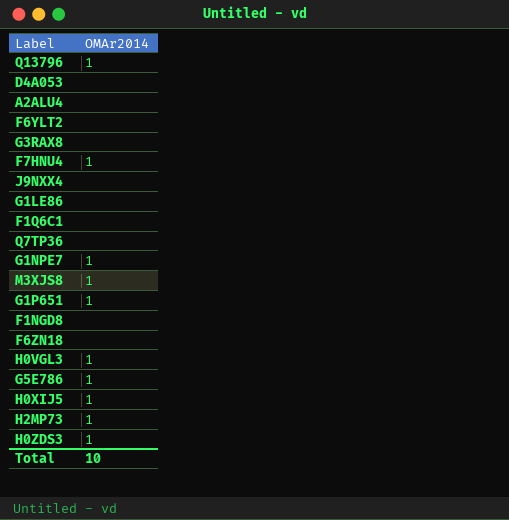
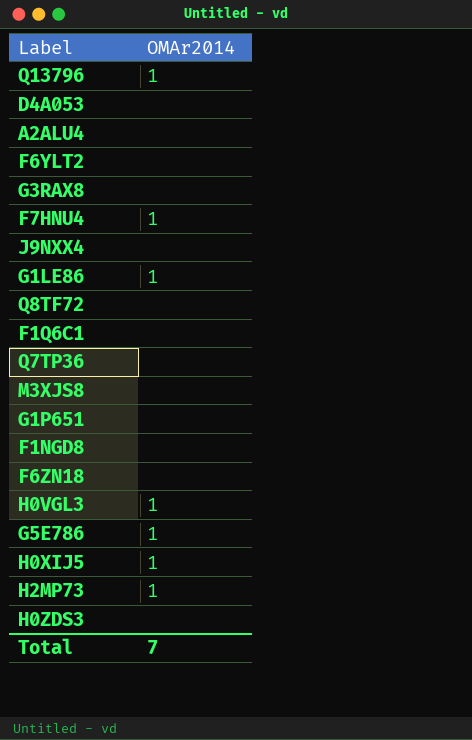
row G1NPE7: 1 -> none
G1LE86 | OMAr2014: none -> 1
row Q8TF72: none -> none
M3XJS8 | OMAr2014: 1 -> none
G1P651 | OMAr2014: 1 -> none
H0ZDS3 | OMAr2014: 1 -> none
Total | OMAr2014: 10 -> 7

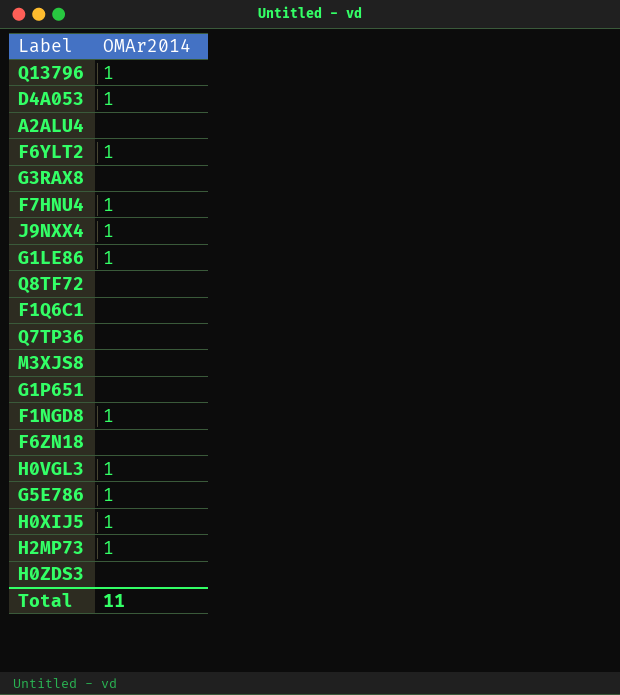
D4A053 | OMAr2014: none -> 1
F6YLT2 | OMAr2014: none -> 1
J9NXX4 | OMAr2014: none -> 1
F1NGD8 | OMAr2014: none -> 1
Total | OMAr2014: 7 -> 11

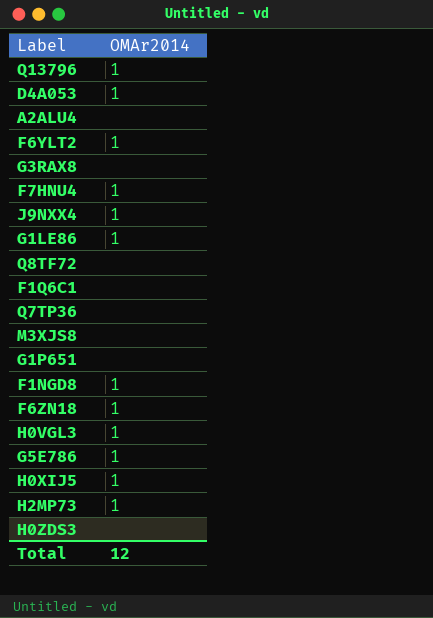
F6ZN18 | OMAr2014: none -> 1
Total | OMAr2014: 11 -> 12

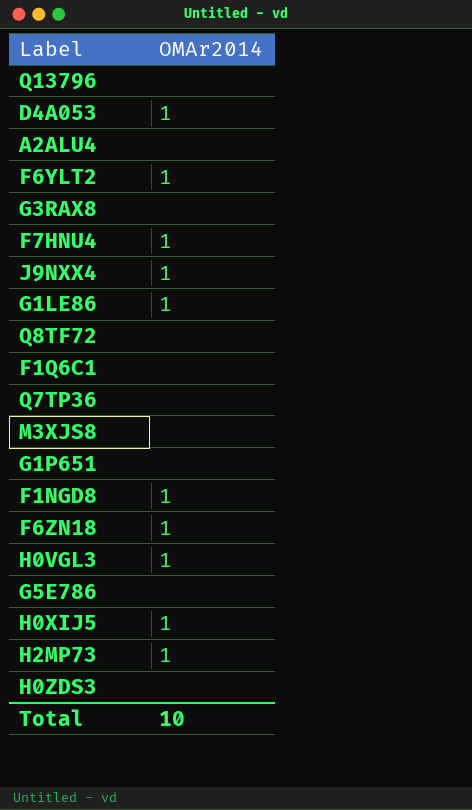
Q13796 | OMAr2014: 1 -> none
G5E786 | OMAr2014: 1 -> none
Total | OMAr2014: 12 -> 10

